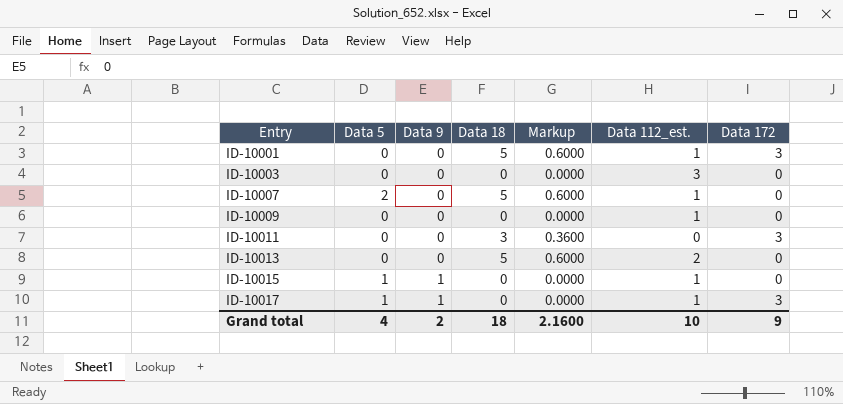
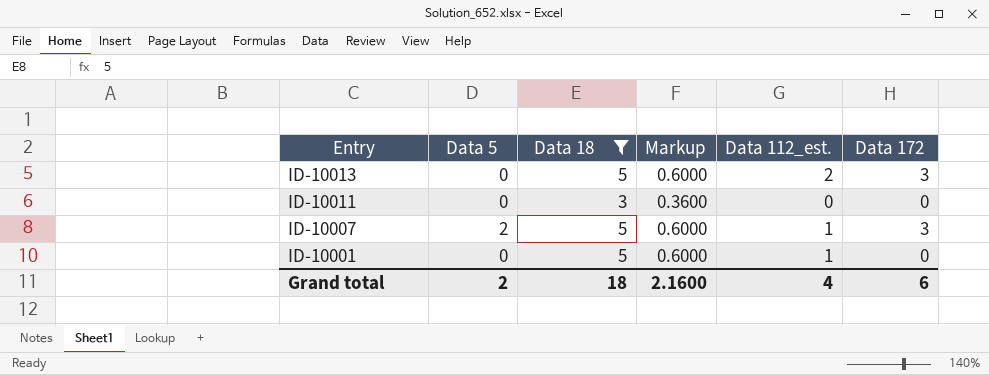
filter: none -> Data 18 != 0
row order: Entry ascending -> Entry descending
column Data 9 | position: 3 -> none
ID-10013 | Data 172: 0 -> 3
ID-10011 | Data 172: 3 -> 0
ID-10007 | Data 172: 0 -> 3
ID-10001 | Data 172: 3 -> 0
Grand total | Data 5: 4 -> 2
Grand total | Data 112_est.: 10 -> 4
Grand total | Data 172: 9 -> 6

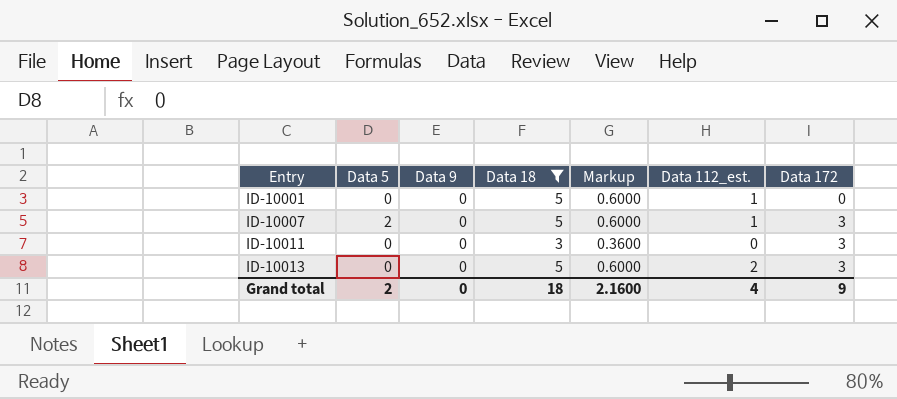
row order: Entry descending -> Entry ascending
column Data 9 | position: none -> 3
ID-10011 | Data 172: 0 -> 3
Grand total | Data 172: 6 -> 9

